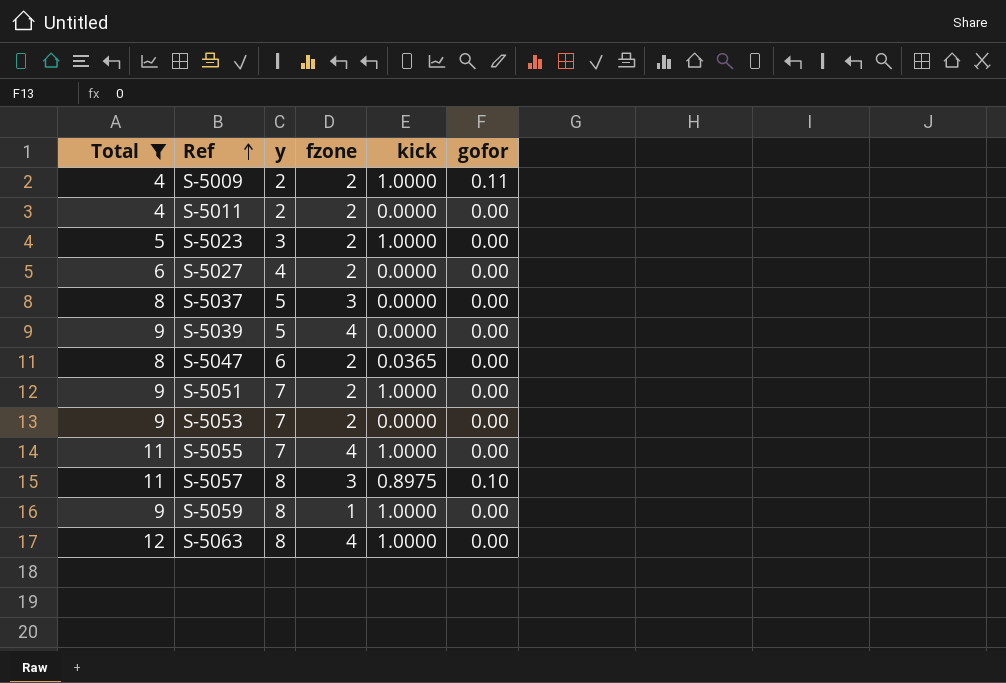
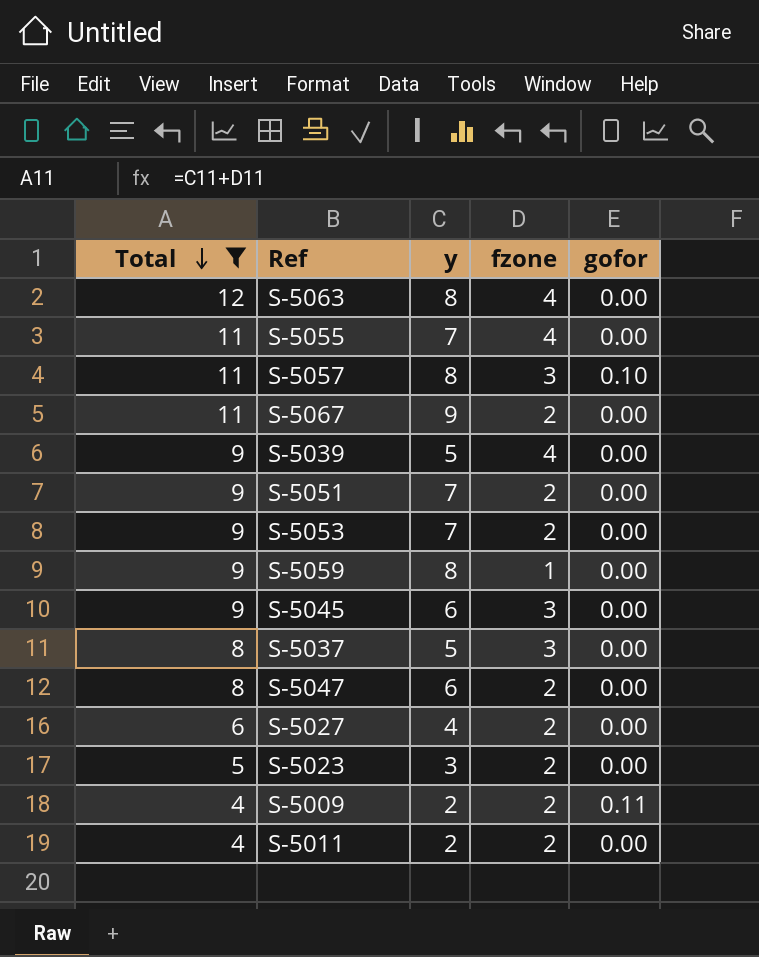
row order: Ref ascending -> Total descending
column kick | position: 5 -> none
row S-5067: none -> 11 | 9 | 2 | 0.00
row S-5045: none -> 9 | 6 | 3 | 0.00

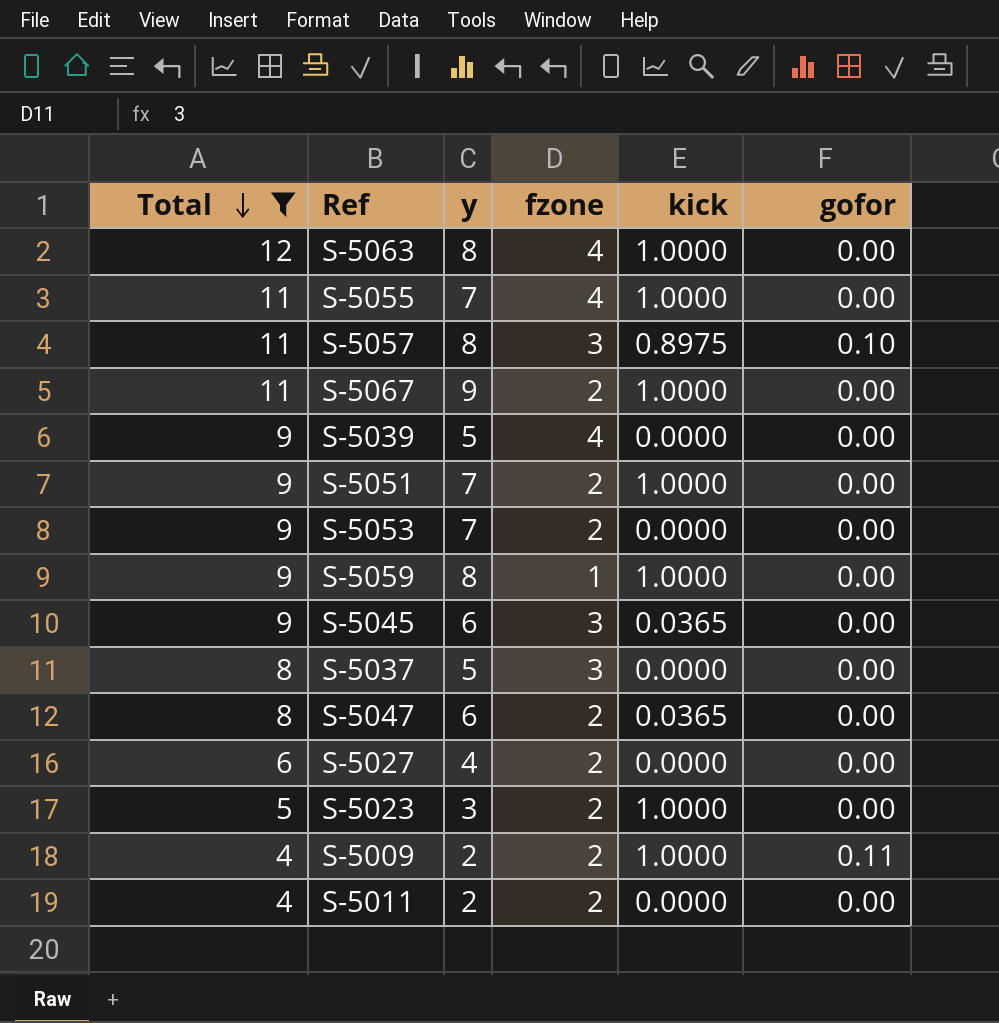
column kick | position: none -> 5

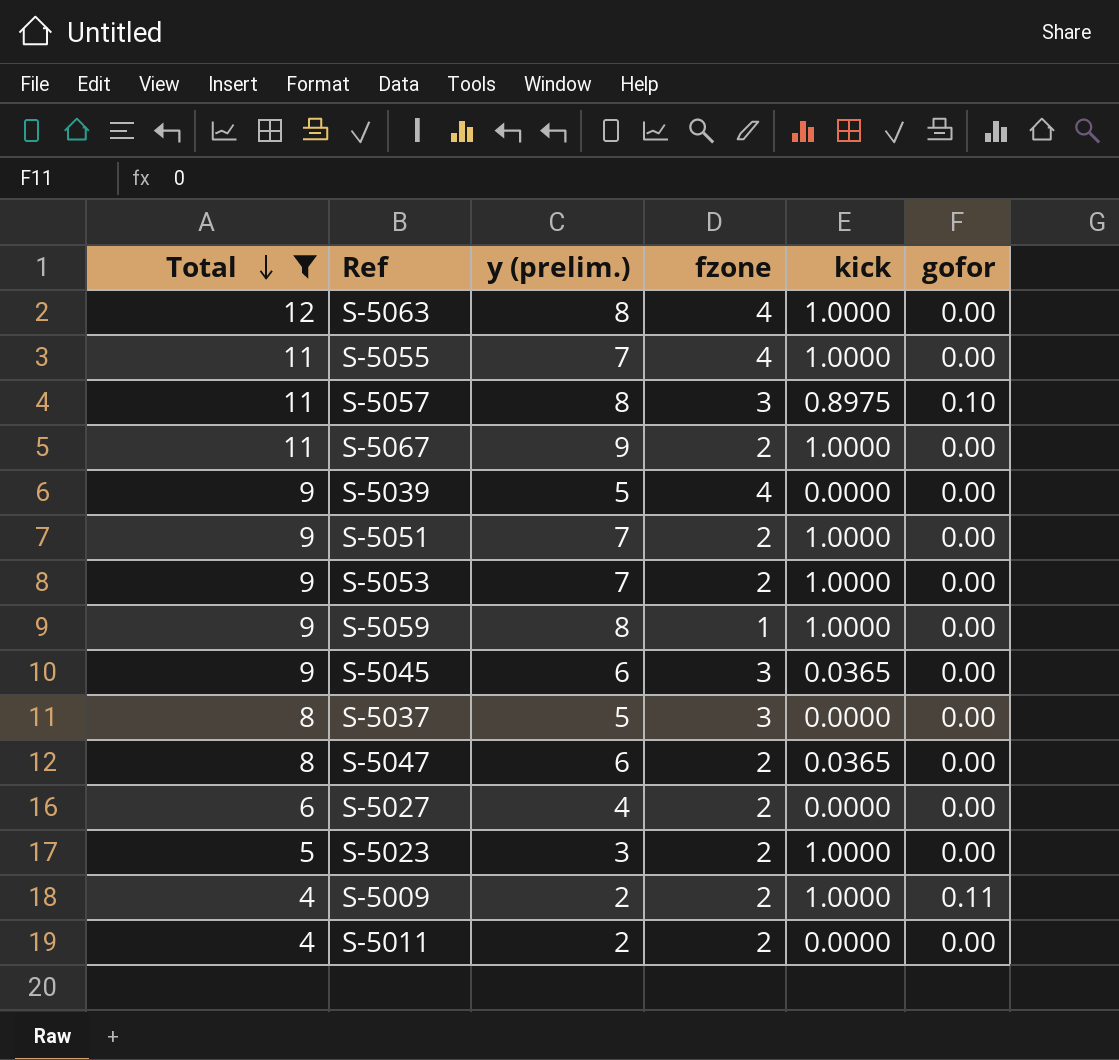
column name: y -> y (prelim.)
S-5053 | kick: 0.0000 -> 1.0000

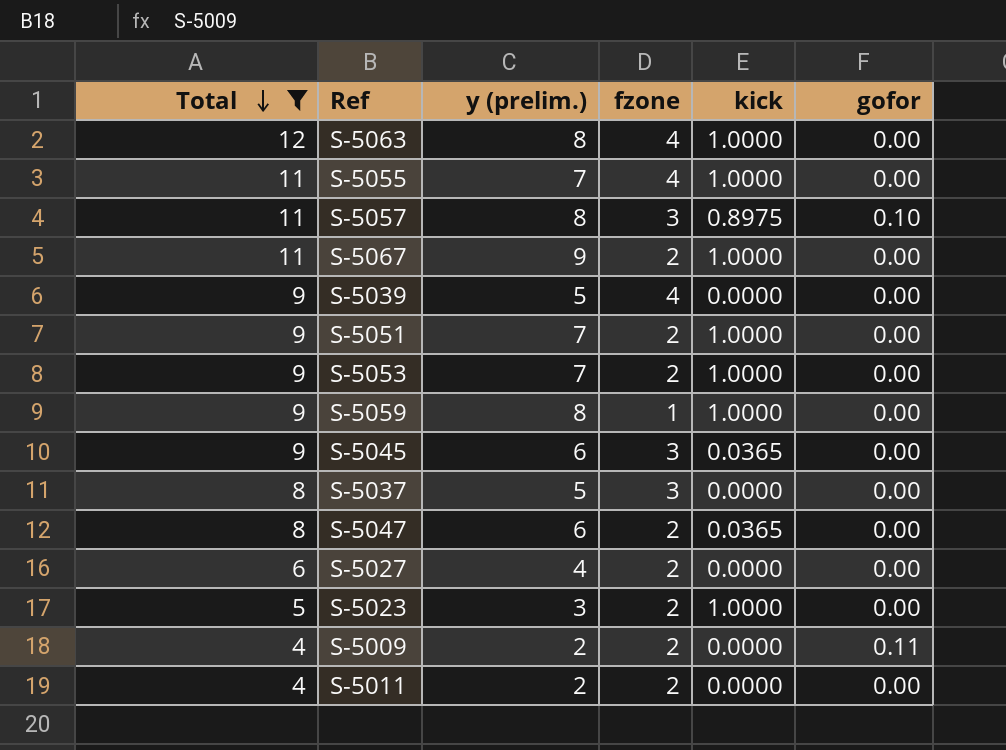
S-5009 | kick: 1.0000 -> 0.0000

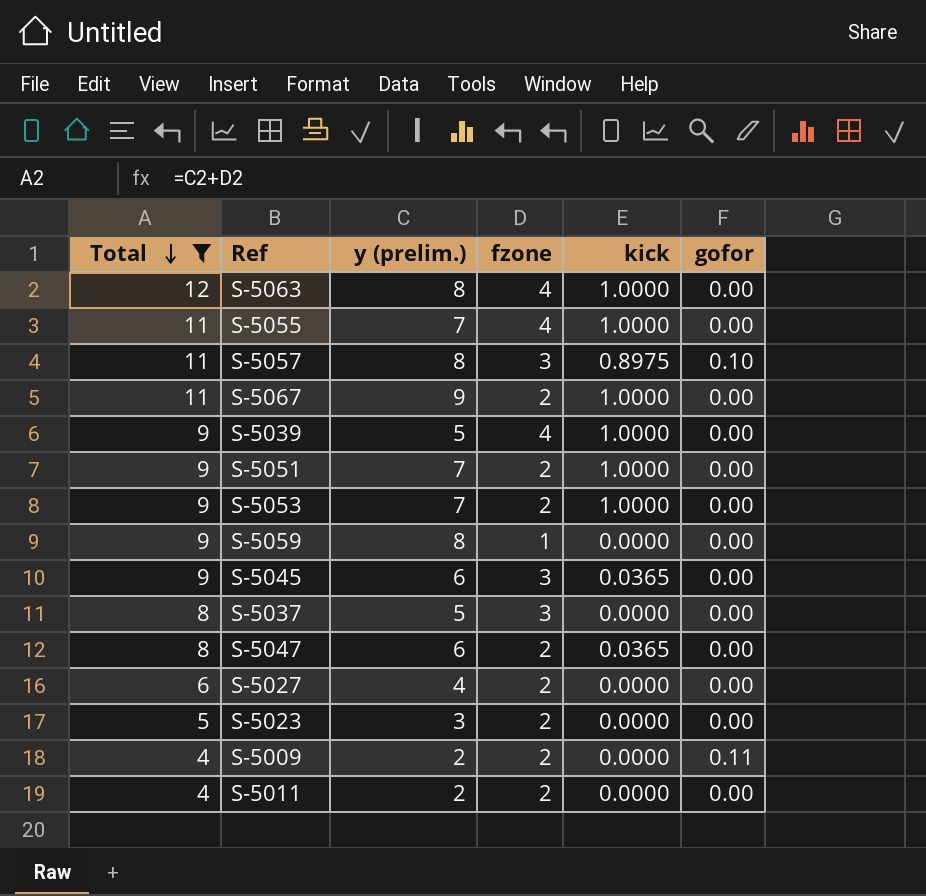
S-5039 | kick: 0.0000 -> 1.0000
S-5059 | kick: 1.0000 -> 0.0000
S-5023 | kick: 1.0000 -> 0.0000

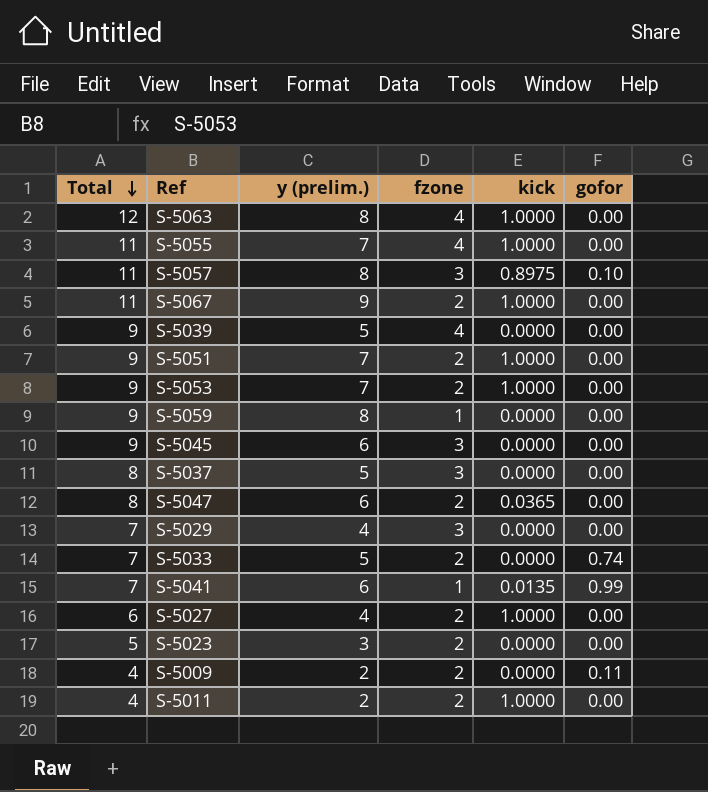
filter: Total != 7 -> none
S-5039 | kick: 1.0000 -> 0.0000
S-5045 | kick: 0.0365 -> 0.0000
S-5027 | kick: 0.0000 -> 1.0000
S-5011 | kick: 0.0000 -> 1.0000

